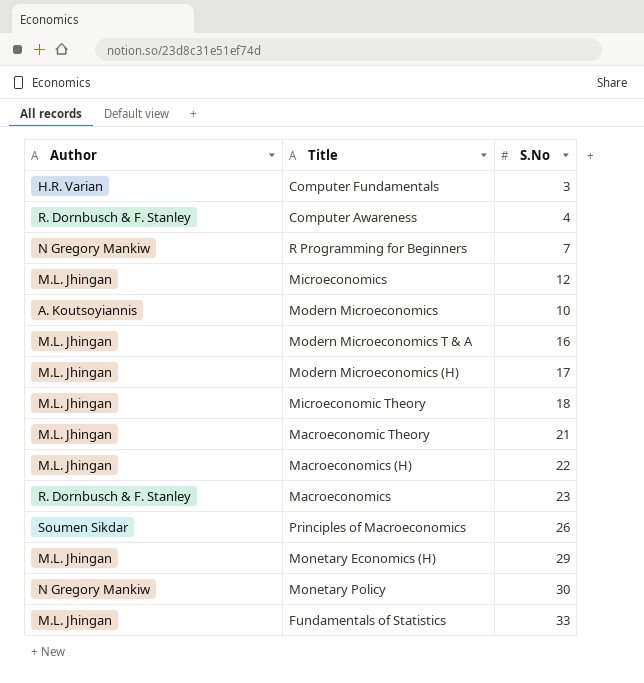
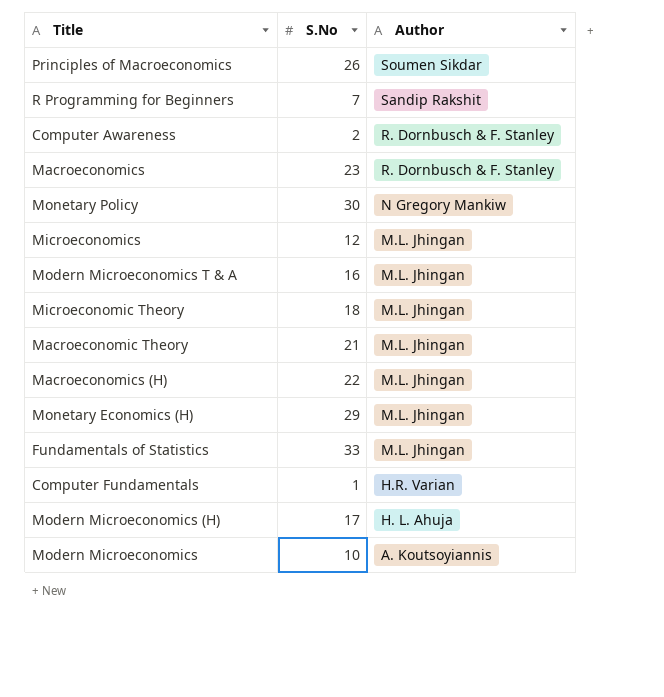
row order: none -> Author descending
column Author | position: 1 -> 3
R Programming for Beginners | Author: N Gregory Mankiw -> Sandip Rakshit
Computer Awareness | S.No: 4 -> 2
Computer Fundamentals | S.No: 3 -> 1
Modern Microeconomics (H) | Author: M.L. Jhingan -> H. L. Ahuja

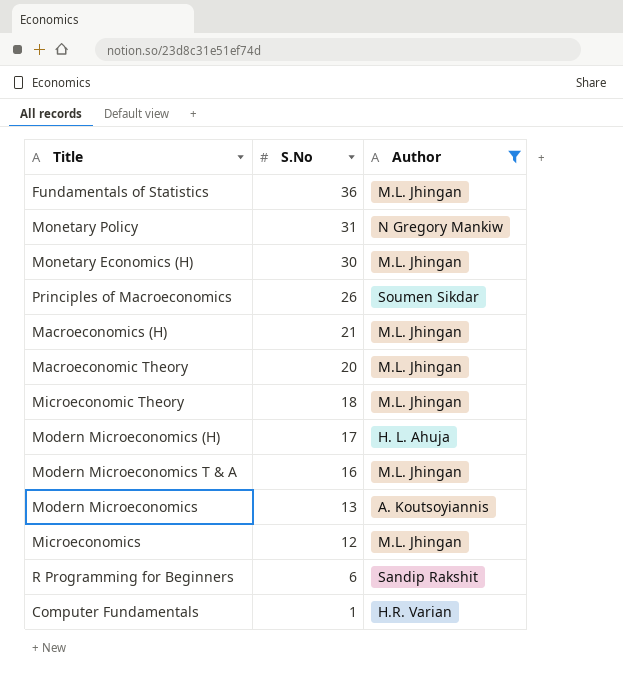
filter: none -> Author != R. Dornbusch & F. Stanley
row order: Author descending -> S.No descending
Fundamentals of Statistics | S.No: 33 -> 36
Monetary Policy | S.No: 30 -> 31
Monetary Economics (H) | S.No: 29 -> 30
Macroeconomics (H) | S.No: 22 -> 21
Macroeconomic Theory | S.No: 21 -> 20
Modern Microeconomics | S.No: 10 -> 13
R Programming for Beginners | S.No: 7 -> 6

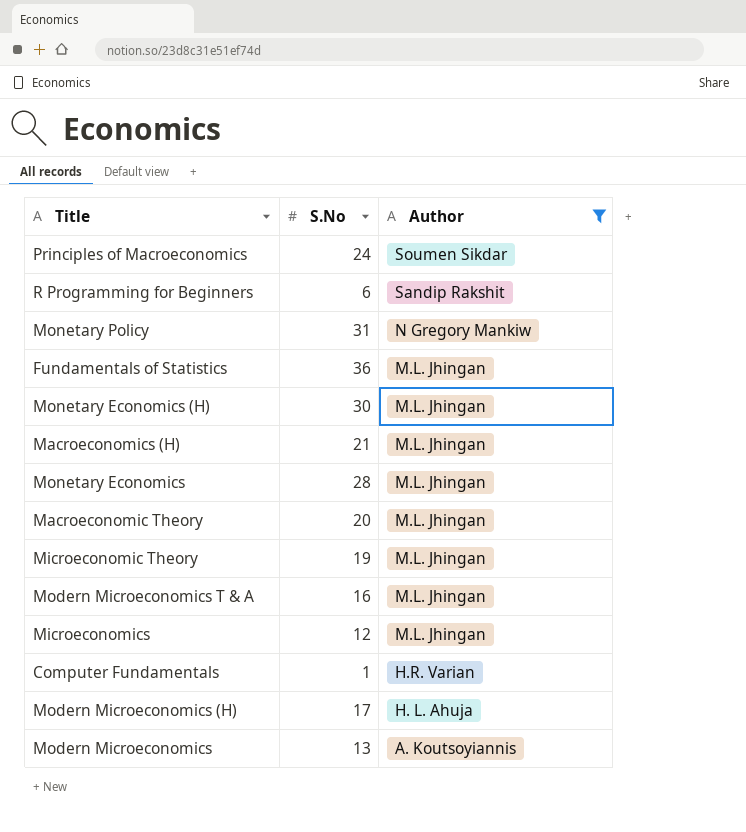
row order: S.No descending -> Author descending
Principles of Macroeconomics | S.No: 26 -> 24
row Monetary Economics: none -> 28 | M.L. Jhingan
Microeconomic Theory | S.No: 18 -> 19

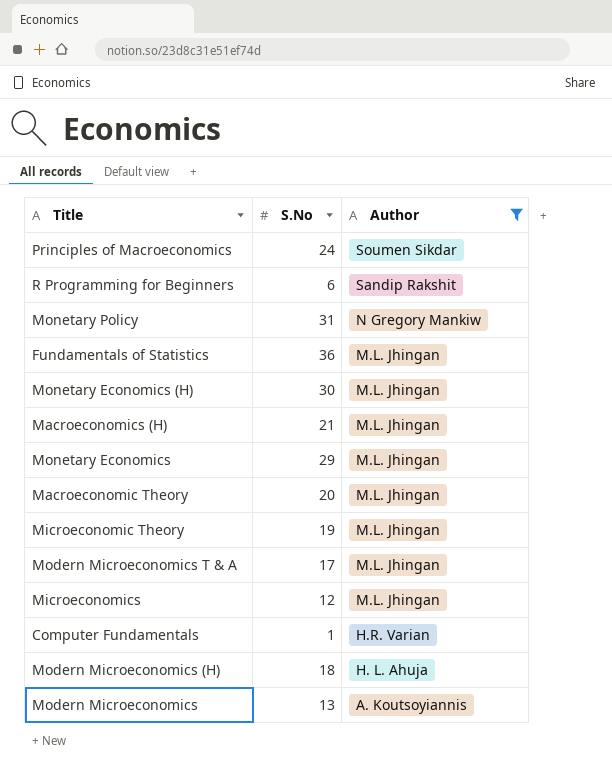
Monetary Economics | S.No: 28 -> 29
Modern Microeconomics T & A | S.No: 16 -> 17
Modern Microeconomics (H) | S.No: 17 -> 18

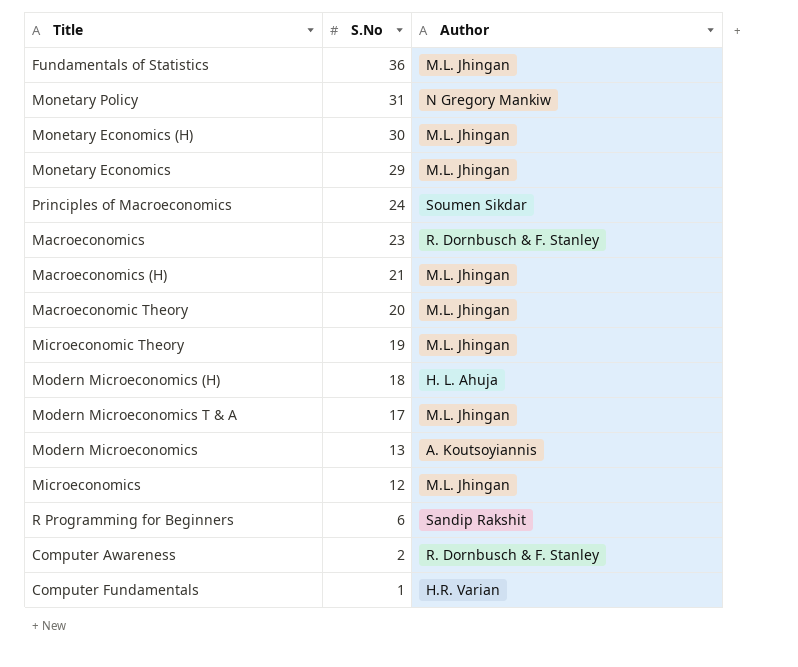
filter: Author != R. Dornbusch & F. Stanley -> none
row order: Author descending -> S.No descending

